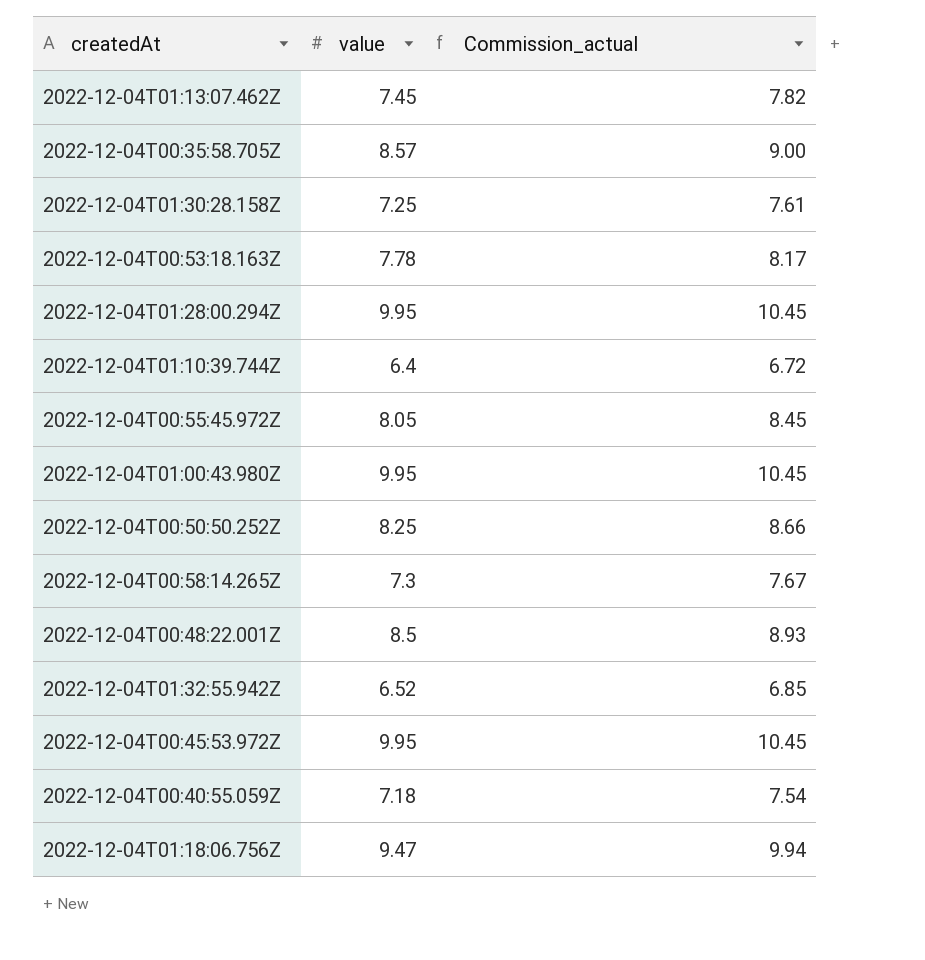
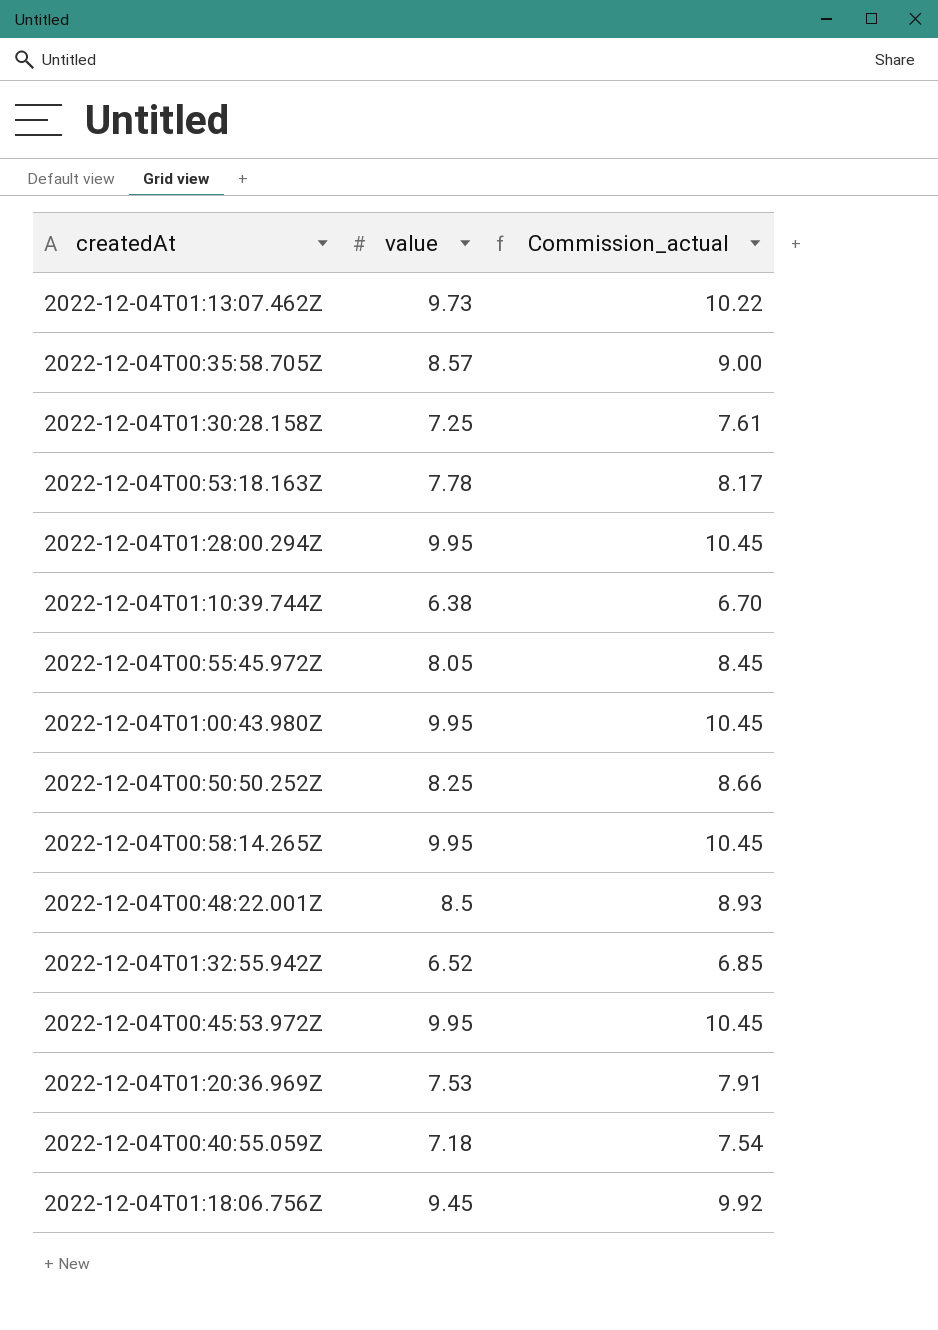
2022-12-04T01:13:07.462Z | value: 7.45 -> 9.73
2022-12-04T01:13:07.462Z | Commission_actual: 7.82 -> 10.22
2022-12-04T01:10:39.744Z | value: 6.4 -> 6.38
2022-12-04T01:10:39.744Z | Commission_actual: 6.72 -> 6.70
2022-12-04T00:58:14.265Z | value: 7.3 -> 9.95
2022-12-04T00:58:14.265Z | Commission_actual: 7.67 -> 10.45
row 2022-12-04T01:20:36.969Z: none -> 7.53 | 7.91
2022-12-04T01:18:06.756Z | value: 9.47 -> 9.45
2022-12-04T01:18:06.756Z | Commission_actual: 9.94 -> 9.92

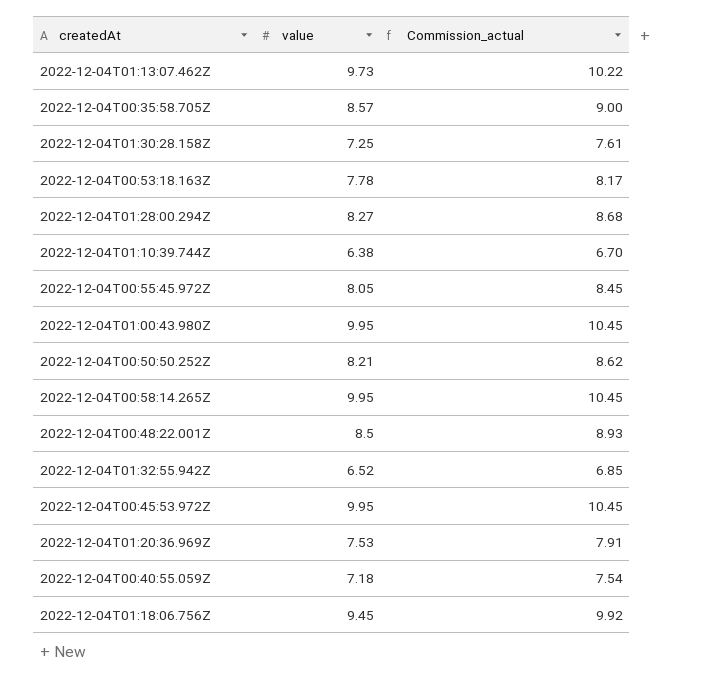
2022-12-04T01:28:00.294Z | value: 9.95 -> 8.27
2022-12-04T01:28:00.294Z | Commission_actual: 10.45 -> 8.68
2022-12-04T00:50:50.252Z | value: 8.25 -> 8.21
2022-12-04T00:50:50.252Z | Commission_actual: 8.66 -> 8.62

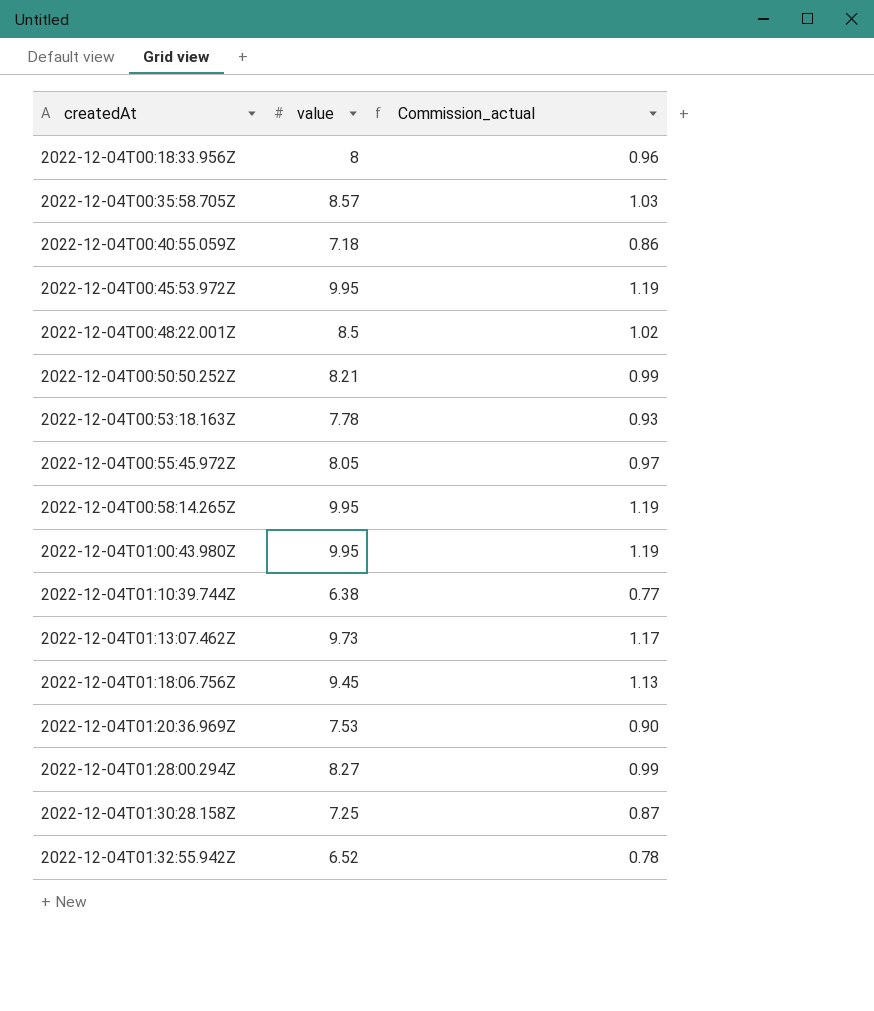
row order: none -> createdAt ascending
column Commission_actual | formula: [value] * 1.05 -> [value] * 0.12
row 2022-12-04T00:18:33.956Z: none -> 8 | 0.96

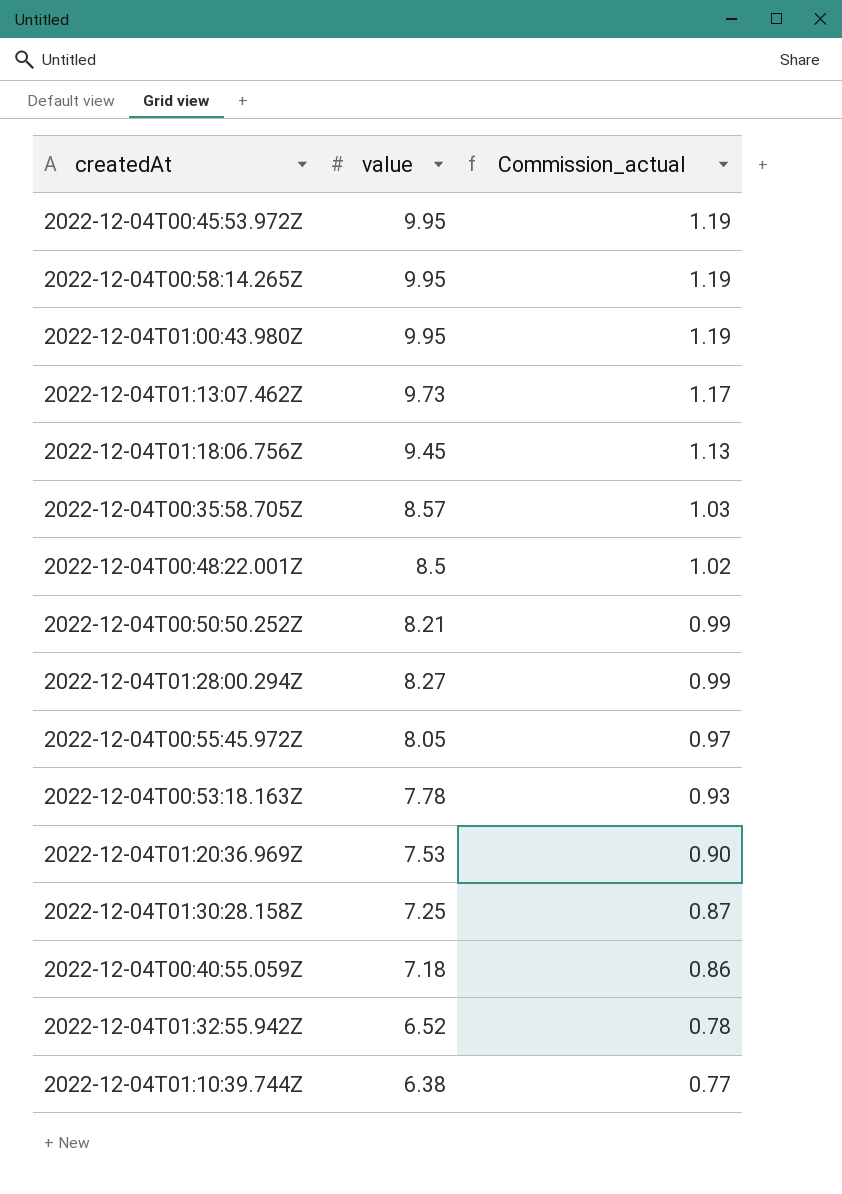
row order: createdAt ascending -> Commission_actual descending
row 2022-12-04T00:18:33.956Z: 8 | 0.96 -> none

